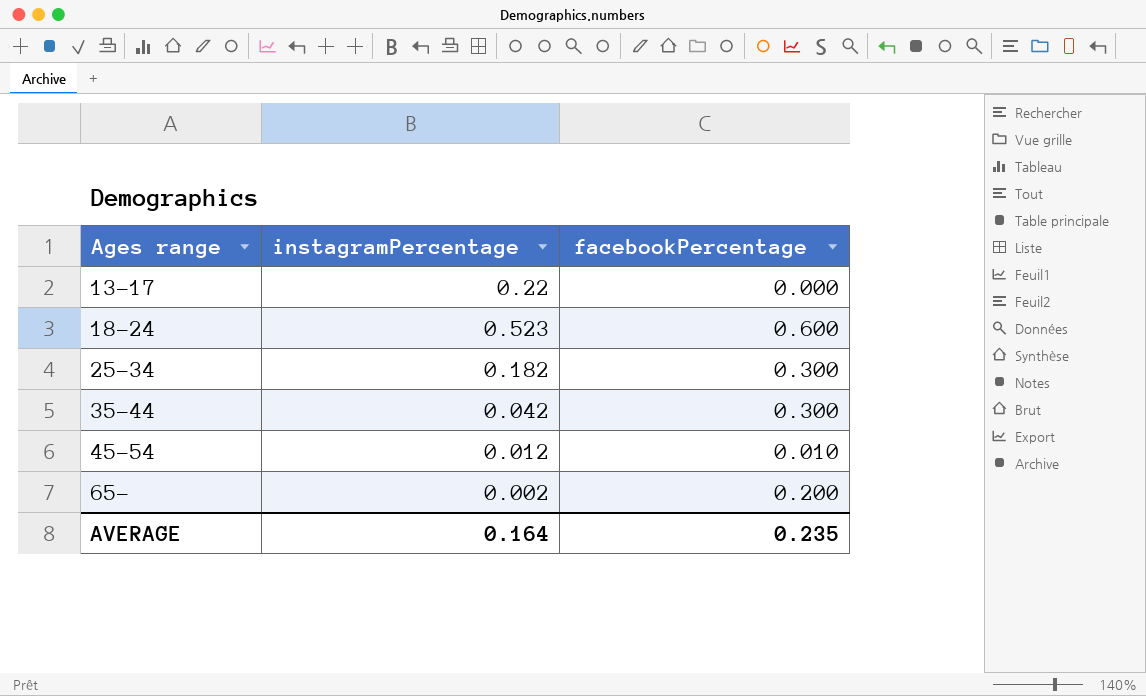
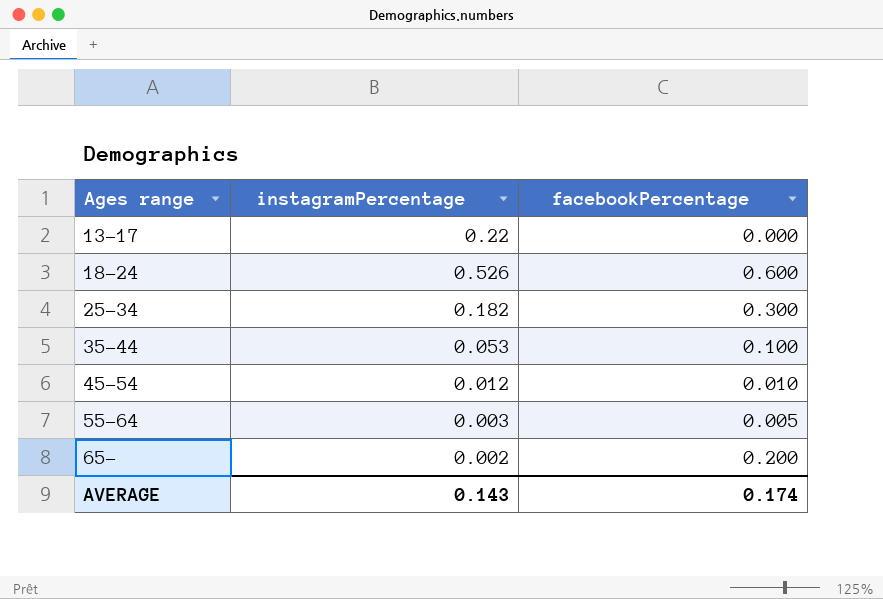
18-24 | instagramPercentage: 0.523 -> 0.526
35-44 | instagramPercentage: 0.042 -> 0.053
35-44 | facebookPercentage: 0.300 -> 0.100
row 55-64: none -> 0.003 | 0.005
AVERAGE | instagramPercentage: 0.164 -> 0.143
AVERAGE | facebookPercentage: 0.235 -> 0.174

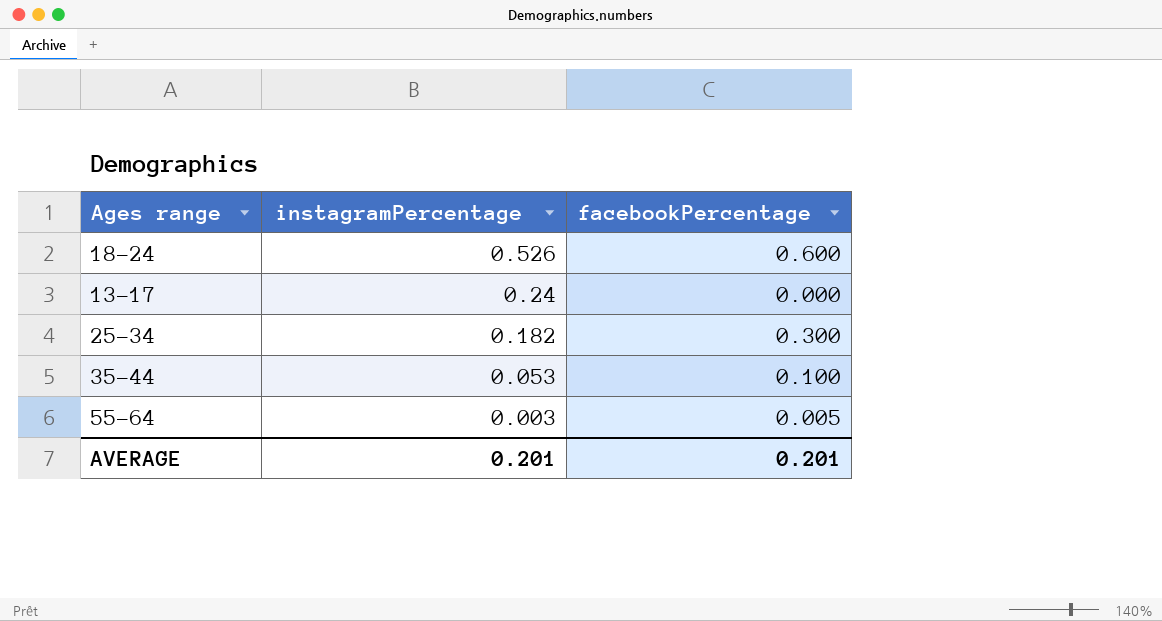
row order: Ages range ascending -> instagramPercentage descending
row 45-54: 0.012 | 0.010 -> none
row 65-: 0.002 | 0.200 -> none
13-17 | instagramPercentage: 0.22 -> 0.24
AVERAGE | instagramPercentage: 0.143 -> 0.201
AVERAGE | facebookPercentage: 0.174 -> 0.201

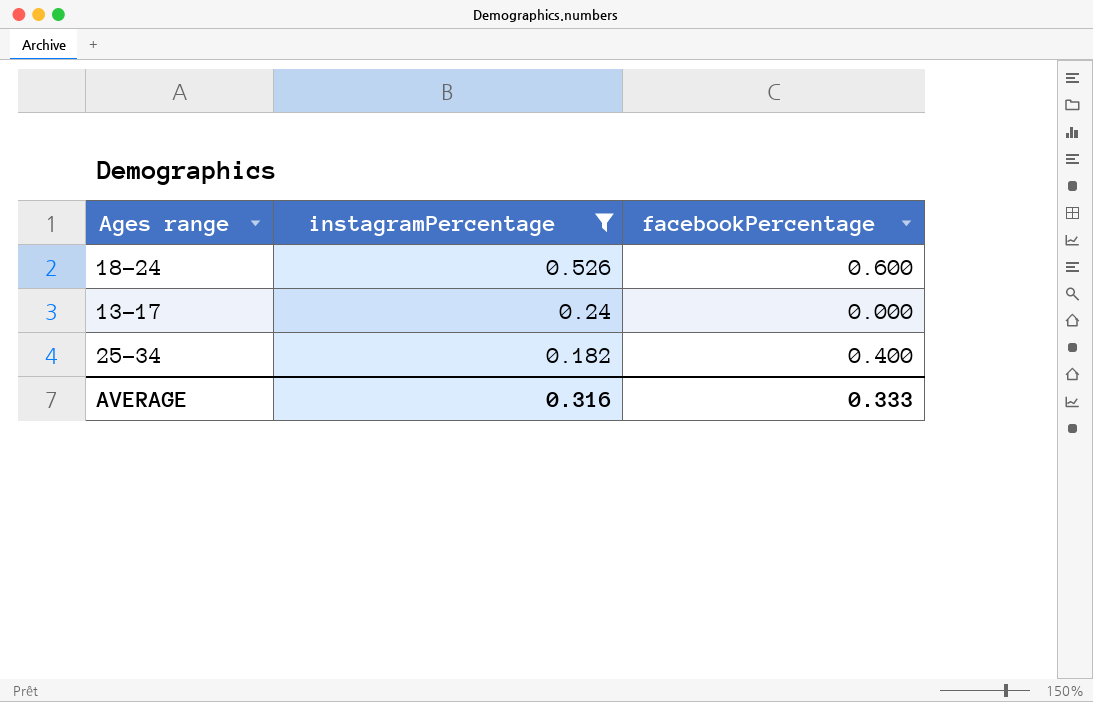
filter: none -> instagramPercentage >= 0.182
25-34 | facebookPercentage: 0.300 -> 0.400
AVERAGE | instagramPercentage: 0.201 -> 0.316
AVERAGE | facebookPercentage: 0.201 -> 0.333

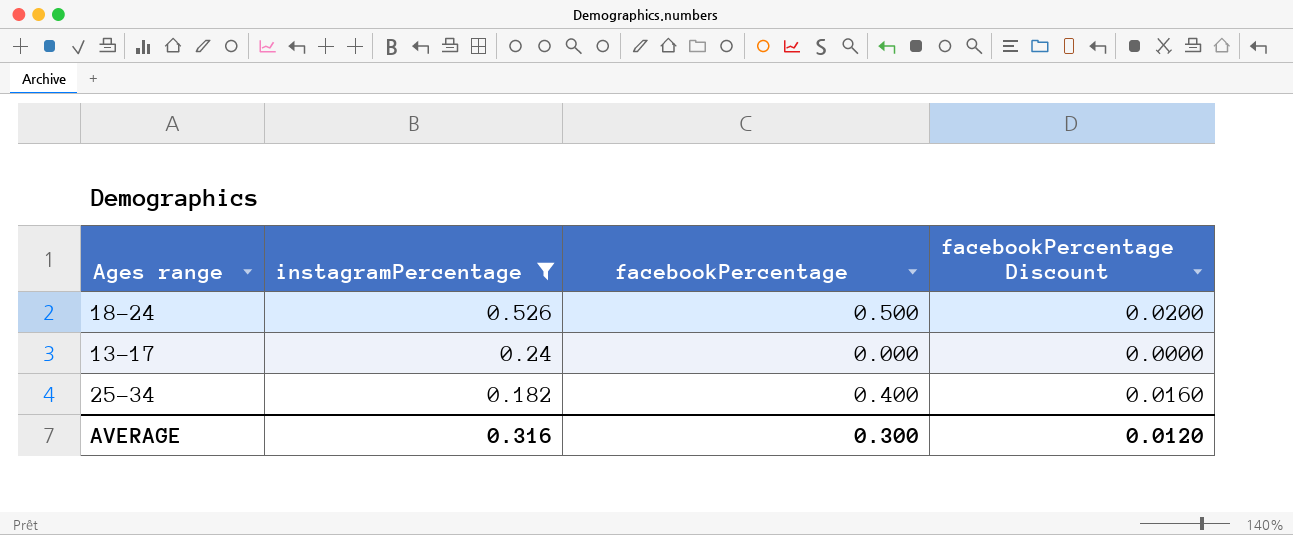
column facebookPercentage Discount | formula: none -> [facebookPercentage] * 0.04
18-24 | facebookPercentage: 0.600 -> 0.500
AVERAGE | facebookPercentage: 0.333 -> 0.300

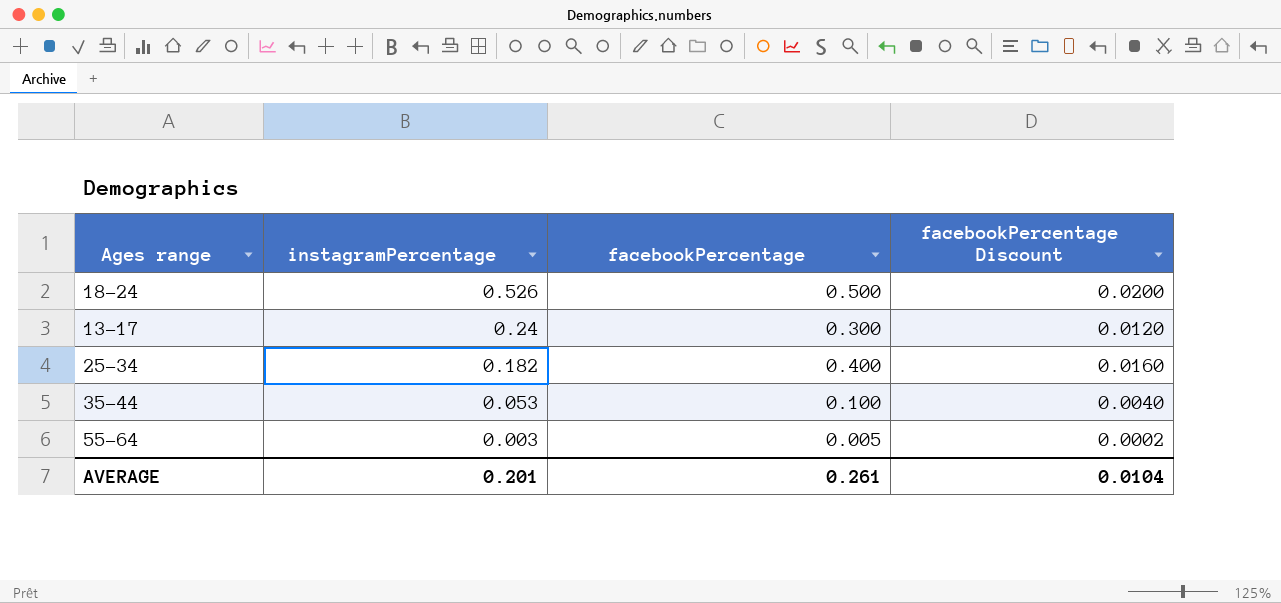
filter: instagramPercentage >= 0.182 -> none
13-17 | facebookPercentage: 0.000 -> 0.300
13-17 | facebookPercentage Discount: 0.0000 -> 0.0120
AVERAGE | instagramPercentage: 0.316 -> 0.201
AVERAGE | facebookPercentage: 0.300 -> 0.261
AVERAGE | facebookPercentage Discount: 0.0120 -> 0.0104

